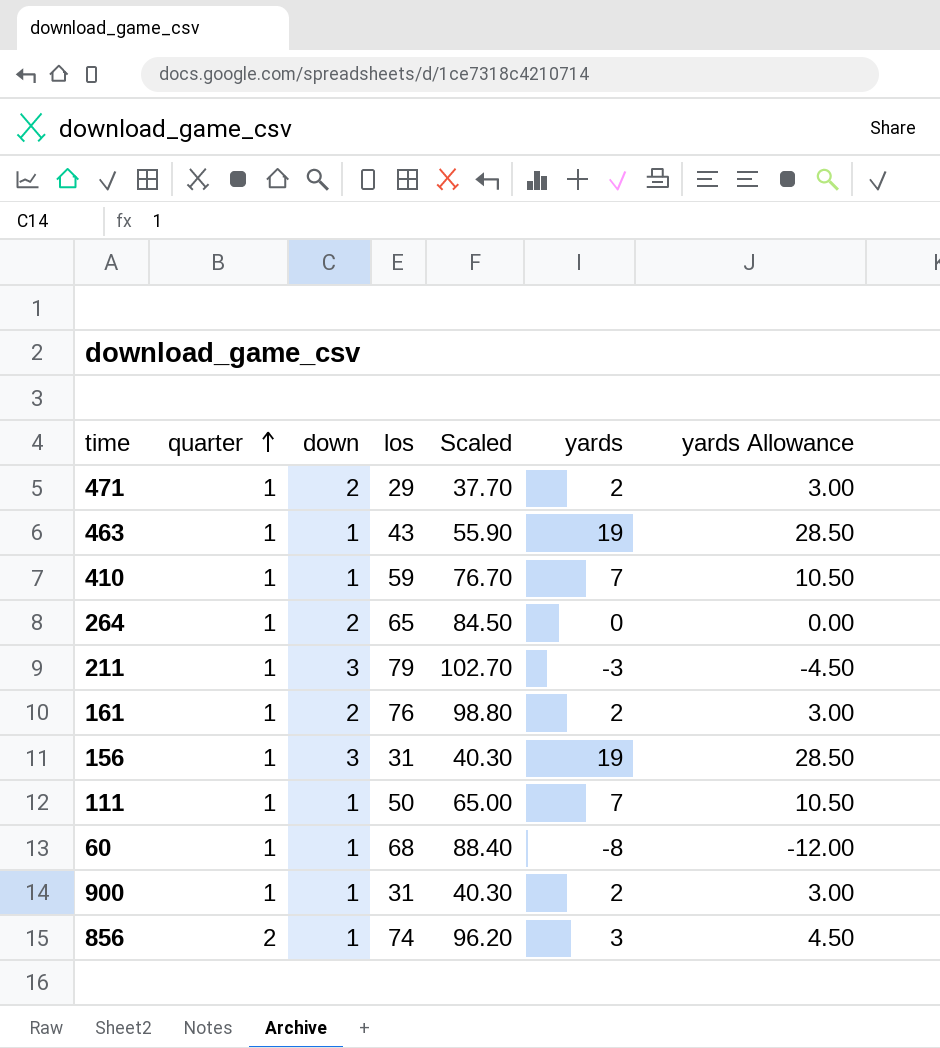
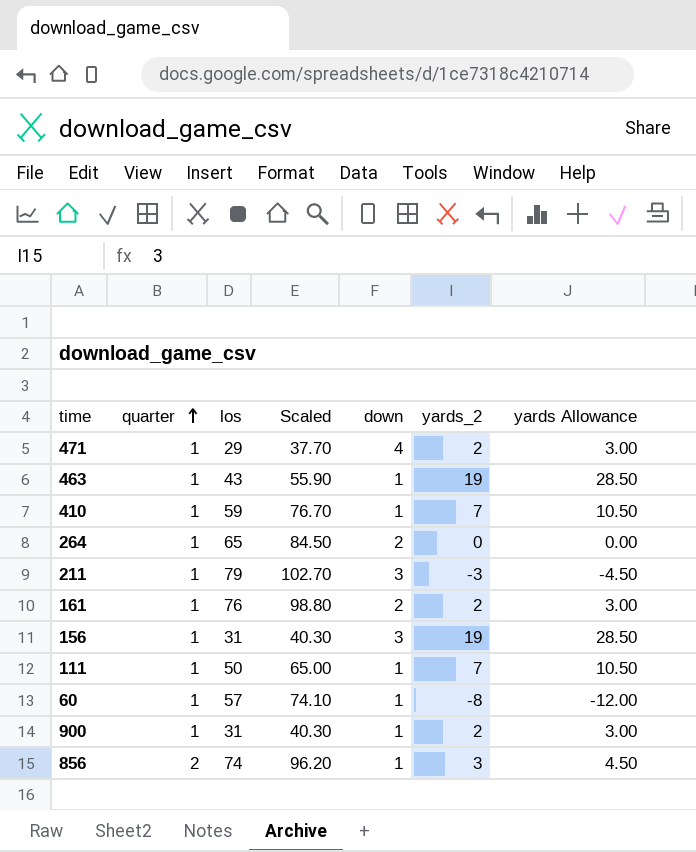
column down | position: 3 -> 5
column name: yards -> yards_2
471 | down: 2 -> 4
60 | los: 68 -> 57
60 | Scaled: 88.40 -> 74.10

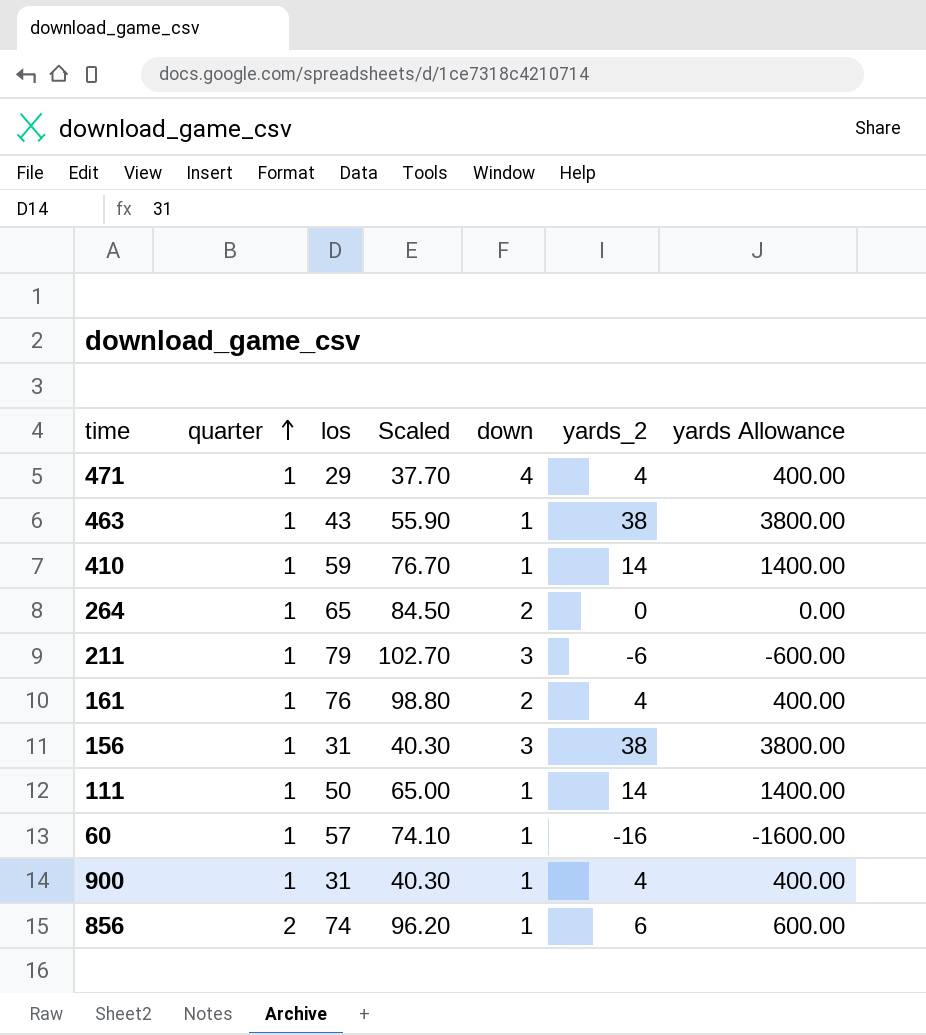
column yards Allowance | formula: [yards_2] * 1.5 -> [yards_2] * 100
471 | yards_2: 2 -> 4
463 | yards_2: 19 -> 38
410 | yards_2: 7 -> 14
211 | yards_2: -3 -> -6
161 | yards_2: 2 -> 4
156 | yards_2: 19 -> 38
111 | yards_2: 7 -> 14
60 | yards_2: -8 -> -16
900 | yards_2: 2 -> 4
856 | yards_2: 3 -> 6

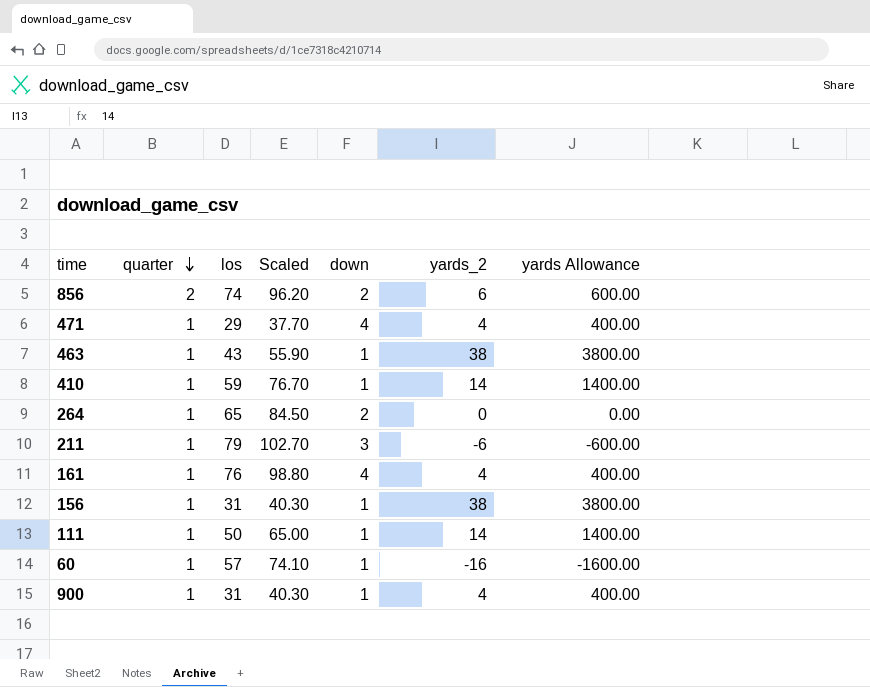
row order: quarter ascending -> quarter descending
856 | down: 1 -> 2
161 | down: 2 -> 4
156 | down: 3 -> 1

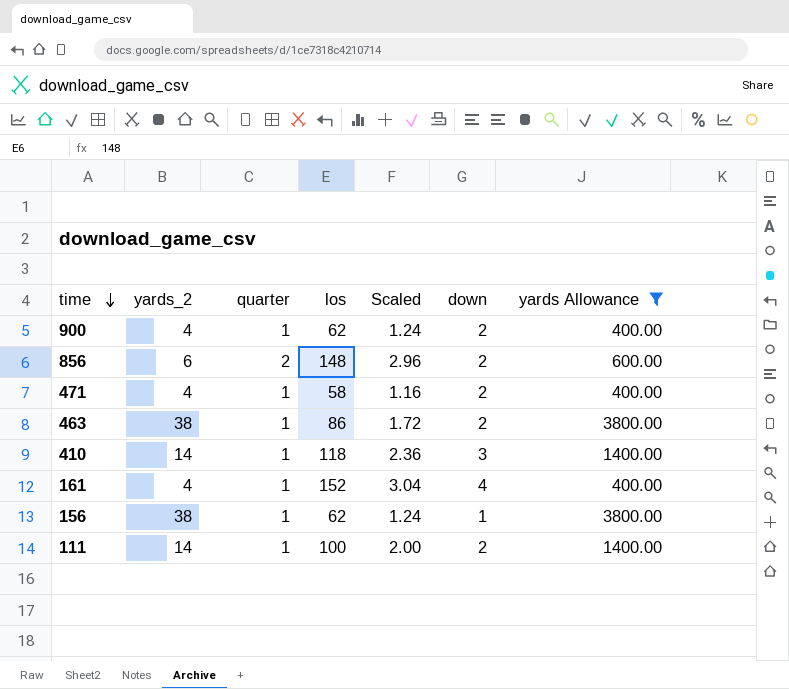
filter: none -> yards Allowance >= 400.00
row order: quarter descending -> time descending
column yards_2 | position: 6 -> 2
column Scaled | formula: [los] * 1.3 -> [los] * 0.02
900 | los: 31 -> 62
900 | down: 1 -> 2
856 | los: 74 -> 148
471 | los: 29 -> 58
471 | down: 4 -> 2
463 | los: 43 -> 86
463 | down: 1 -> 2
410 | los: 59 -> 118
410 | down: 1 -> 3
161 | los: 76 -> 152
156 | los: 31 -> 62
111 | los: 50 -> 100
111 | down: 1 -> 2

